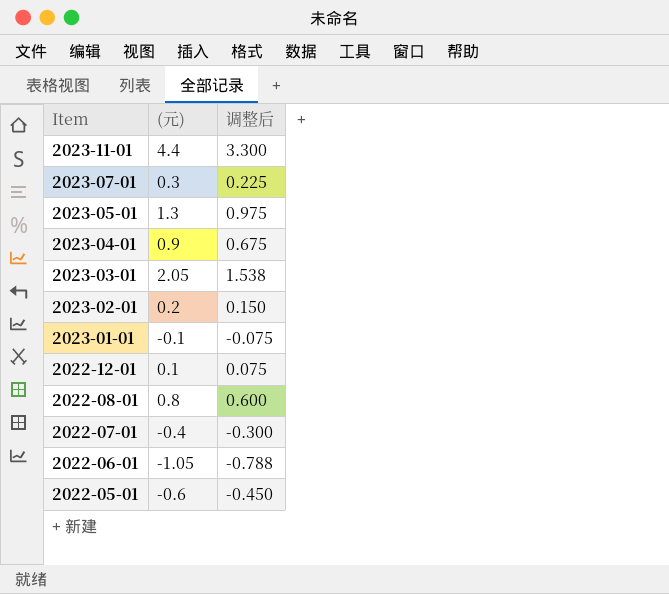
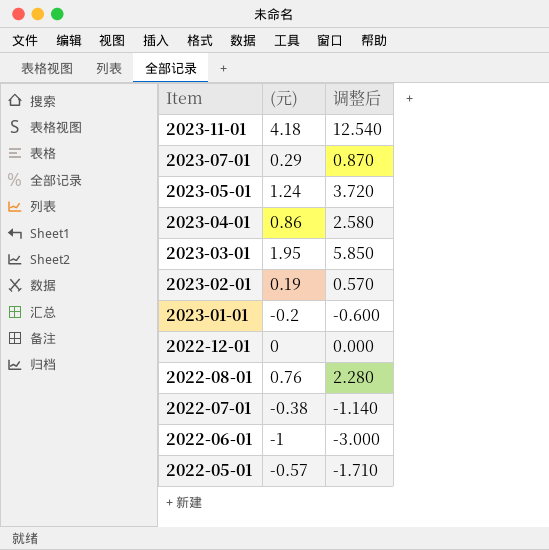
column 调整后 | formula: [(元)] * 0.75 -> [(元)] * 3
2023-11-01 | (元): 4.4 -> 4.18
2023-07-01 | (元): 0.3 -> 0.29
2023-05-01 | (元): 1.3 -> 1.24
2023-04-01 | (元): 0.9 -> 0.86
2023-03-01 | (元): 2.05 -> 1.95
2023-02-01 | (元): 0.2 -> 0.19
2023-01-01 | (元): -0.1 -> -0.2
2022-12-01 | (元): 0.1 -> 0
2022-08-01 | (元): 0.8 -> 0.76
2022-07-01 | (元): -0.4 -> -0.38
2022-06-01 | (元): -1.05 -> -1
2022-05-01 | (元): -0.6 -> -0.57

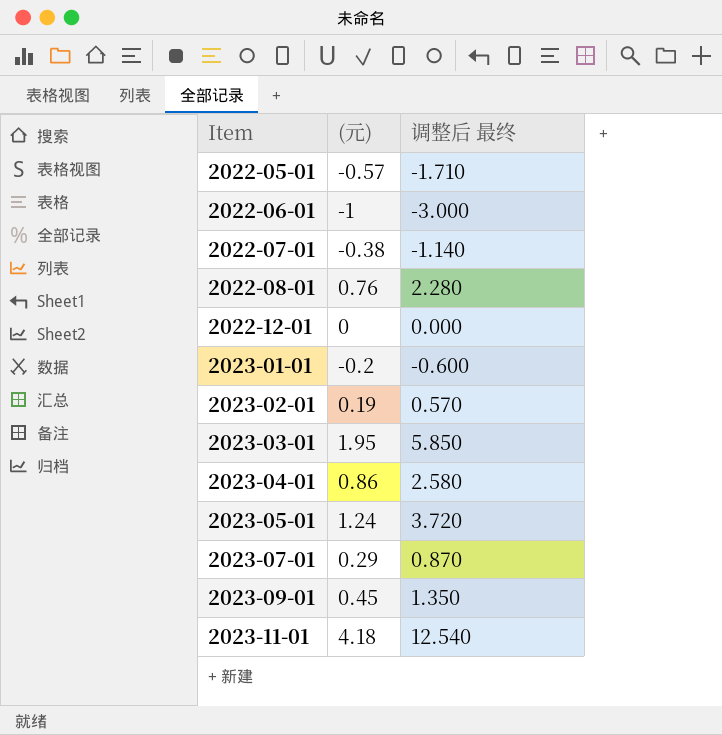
row order: Item descending -> Item ascending
column name: 调整后 -> 调整后 最终
row 2023-09-01: none -> 0.45 | 1.350

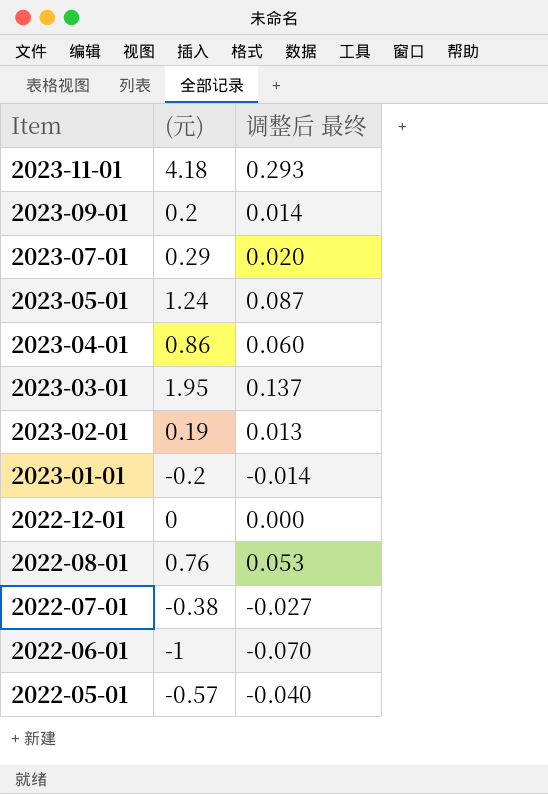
row order: Item ascending -> Item descending
column 调整后 最终 | formula: [(元)] * 3 -> [(元)] * 0.07
2023-09-01 | (元): 0.45 -> 0.2

